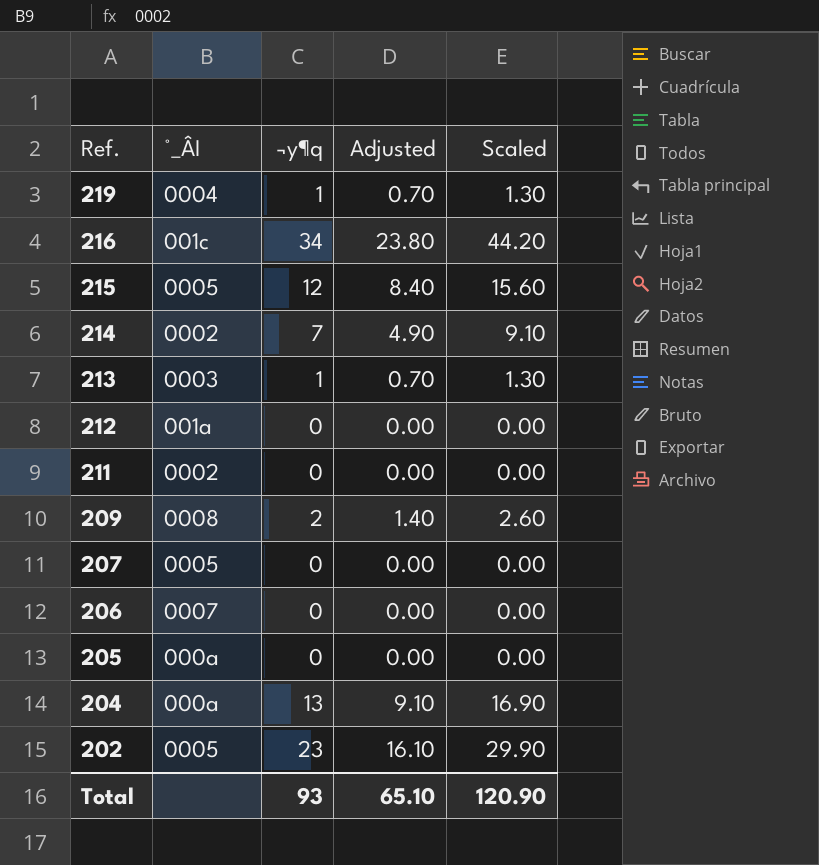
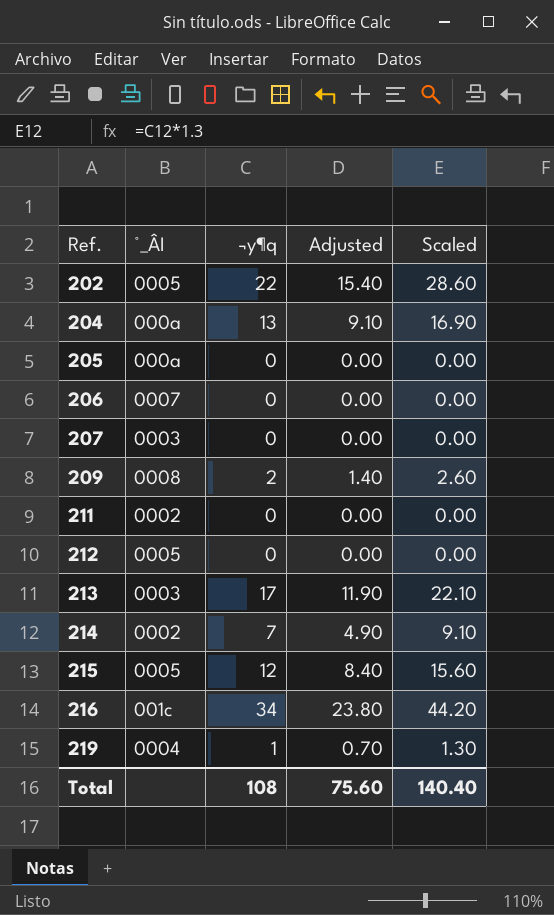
row order: Ref. descending -> Ref. ascending
202 | ¬y¶q: 23 -> 22
202 | Adjusted: 16.10 -> 15.40
202 | Scaled: 29.90 -> 28.60
207 | °_ÂI: 0005 -> 0003
212 | °_ÂI: 001a -> 0005
213 | ¬y¶q: 1 -> 17
213 | Adjusted: 0.70 -> 11.90
213 | Scaled: 1.30 -> 22.10
Total | ¬y¶q: 93 -> 108
Total | Adjusted: 65.10 -> 75.60
Total | Scaled: 120.90 -> 140.40

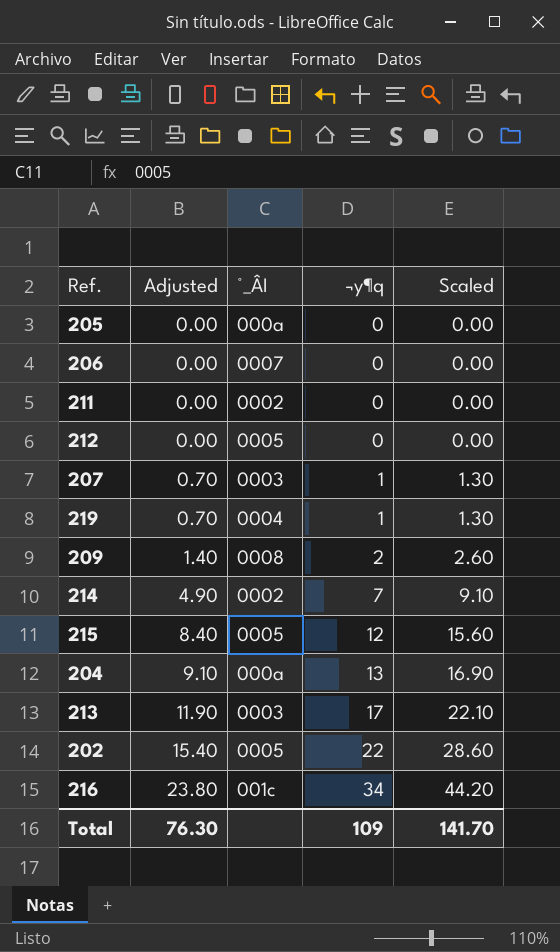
row order: Ref. ascending -> Adjusted ascending
column Adjusted | position: 4 -> 2
207 | Adjusted: 0.00 -> 0.70
207 | ¬y¶q: 0 -> 1
207 | Scaled: 0.00 -> 1.30
Total | Adjusted: 75.60 -> 76.30
Total | ¬y¶q: 108 -> 109
Total | Scaled: 140.40 -> 141.70

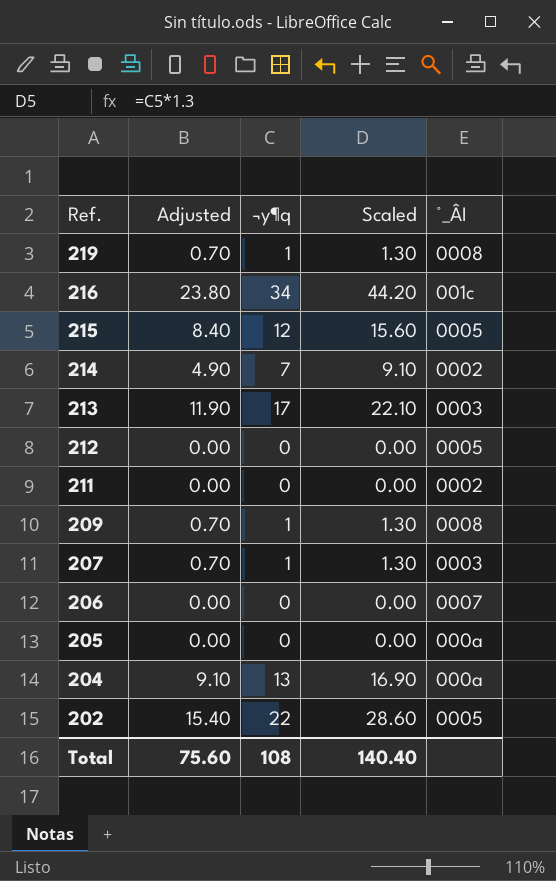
row order: Adjusted ascending -> Ref. descending
column °_ÂI | position: 3 -> 5
219 | °_ÂI: 0004 -> 0008
209 | Adjusted: 1.40 -> 0.70
209 | ¬y¶q: 2 -> 1
209 | Scaled: 2.60 -> 1.30
Total | Adjusted: 76.30 -> 75.60
Total | ¬y¶q: 109 -> 108
Total | Scaled: 141.70 -> 140.40

